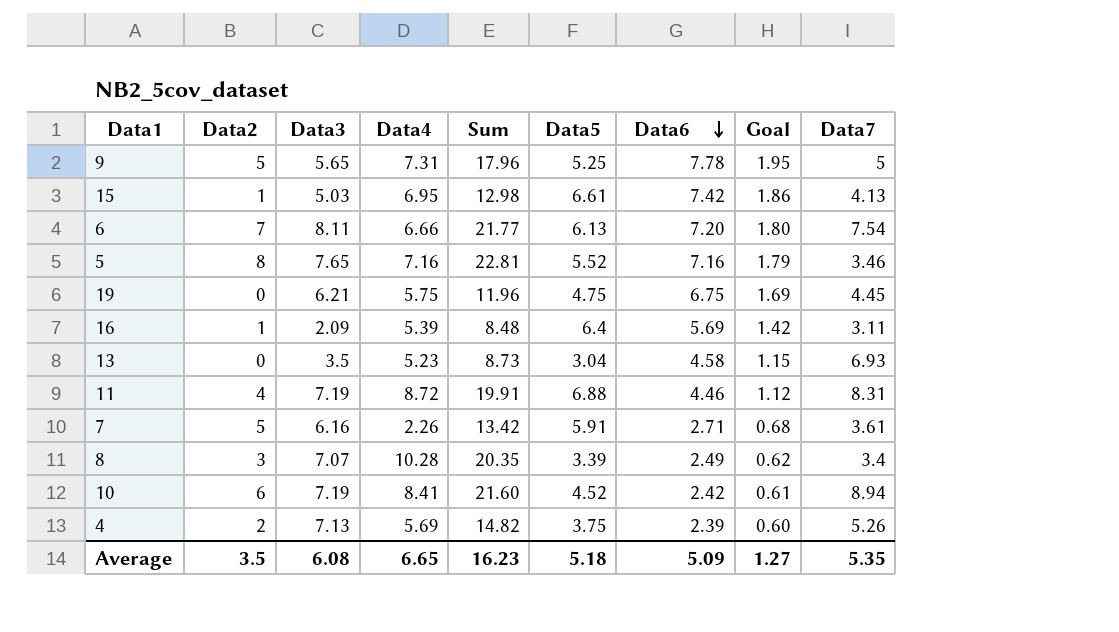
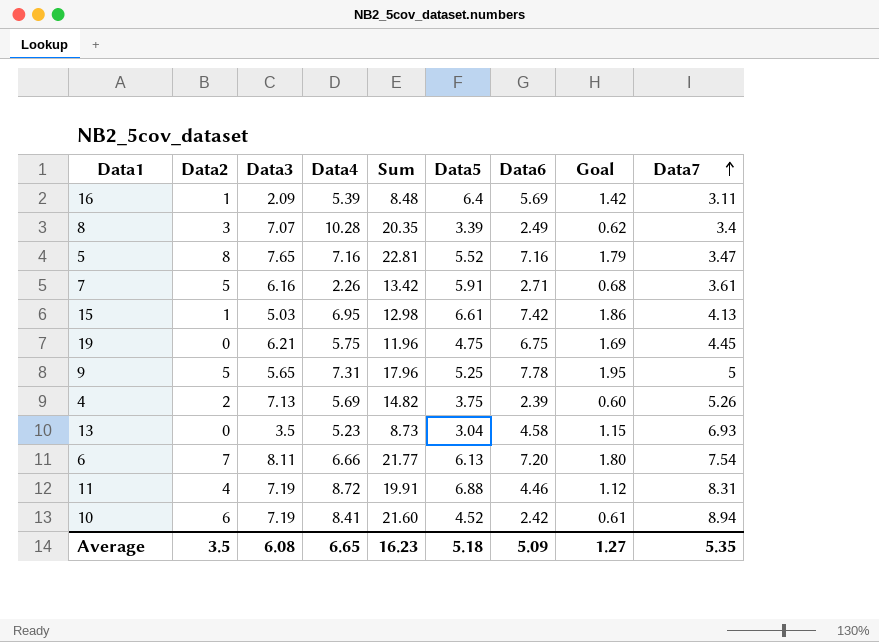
row order: Data6 descending -> Data7 ascending
5 | Data7: 3.46 -> 3.47

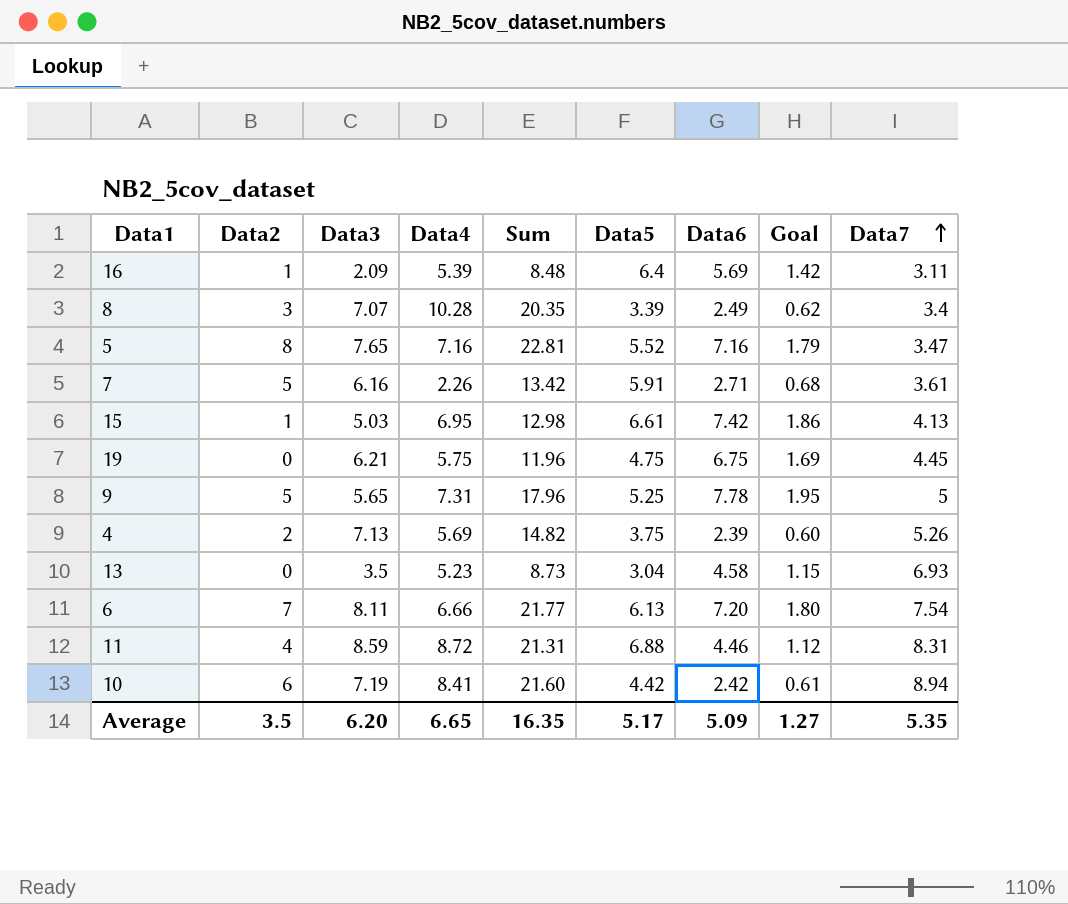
11 | Data3: 7.19 -> 8.59
11 | Sum: 19.91 -> 21.31
10 | Data5: 4.52 -> 4.42
Average | Data3: 6.08 -> 6.20
Average | Sum: 16.23 -> 16.35
Average | Data5: 5.18 -> 5.17

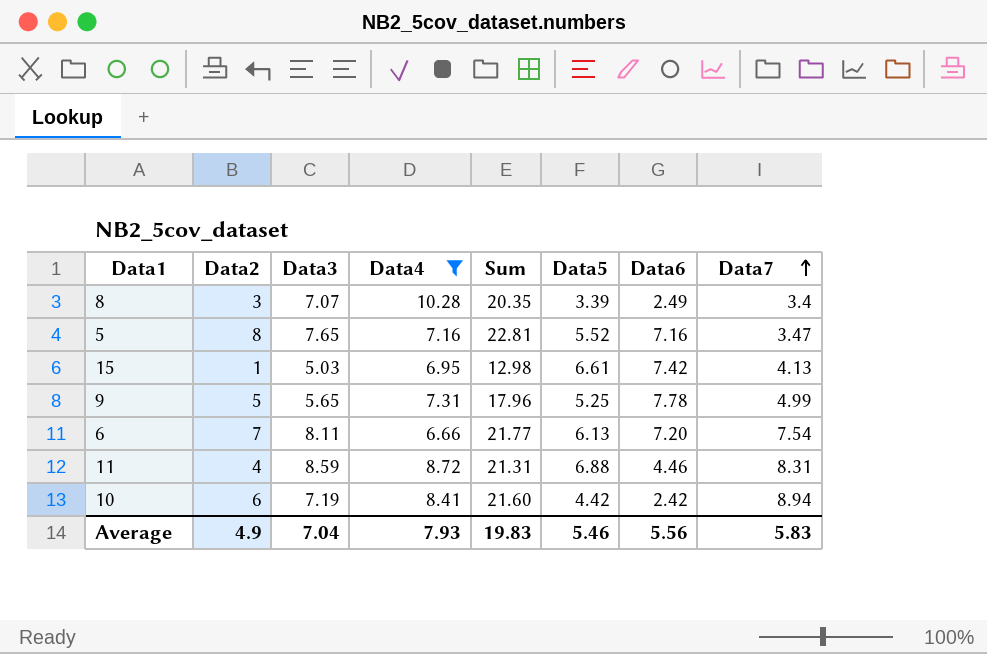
filter: none -> Data4 >= 6.66
column Goal | formula: [Data6] * 0.25 -> none
9 | Data7: 5 -> 4.99
Average | Data2: 3.5 -> 4.9
Average | Data3: 6.20 -> 7.04
Average | Data4: 6.65 -> 7.93
Average | Sum: 16.35 -> 19.83
Average | Data5: 5.17 -> 5.46
Average | Data6: 5.09 -> 5.56
Average | Data7: 5.35 -> 5.83

